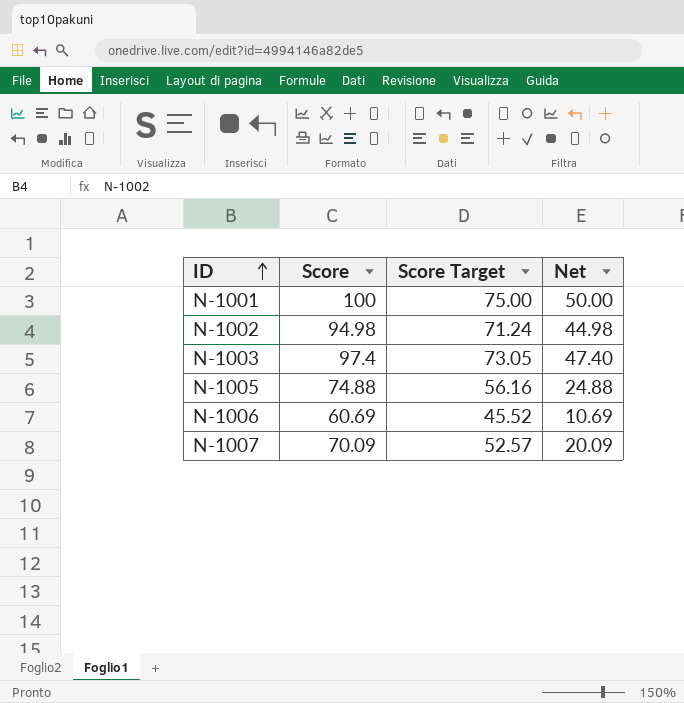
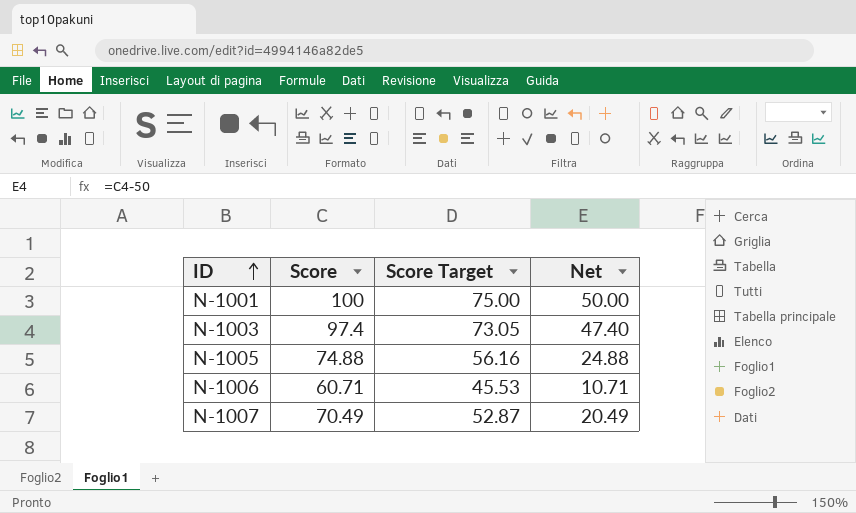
row N-1002: 94.98 | 71.24 | 44.98 -> none
N-1006 | Score: 60.69 -> 60.71
N-1006 | Score Target: 45.52 -> 45.53
N-1006 | Net: 10.69 -> 10.71
N-1007 | Score: 70.09 -> 70.49
N-1007 | Score Target: 52.57 -> 52.87
N-1007 | Net: 20.09 -> 20.49

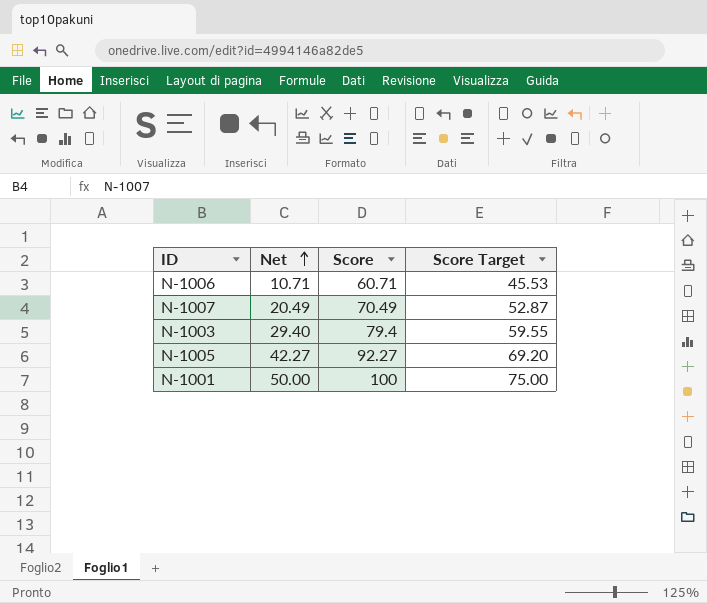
row order: ID ascending -> Net ascending
column Net | position: 4 -> 2
N-1003 | Net: 47.40 -> 29.40
N-1003 | Score: 97.4 -> 79.4
N-1003 | Score Target: 73.05 -> 59.55
N-1005 | Net: 24.88 -> 42.27
N-1005 | Score: 74.88 -> 92.27
N-1005 | Score Target: 56.16 -> 69.20

